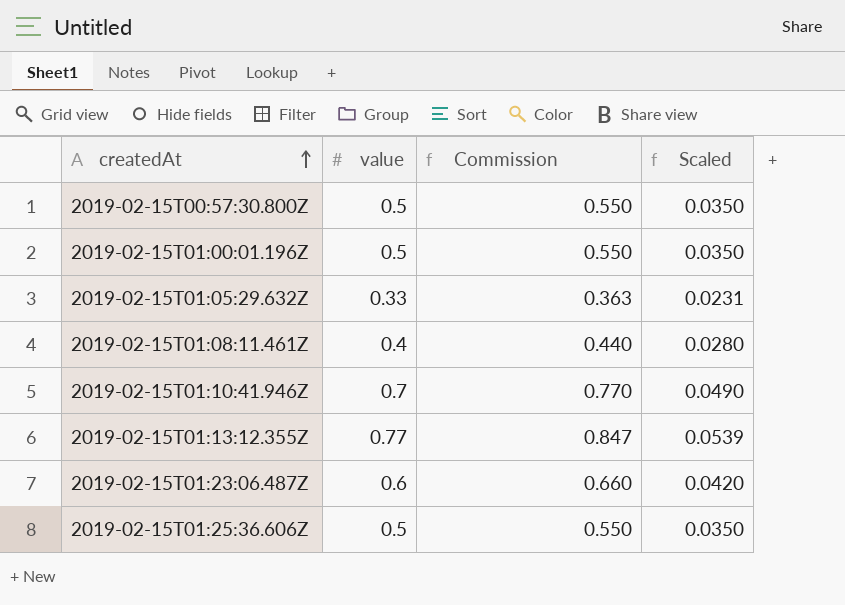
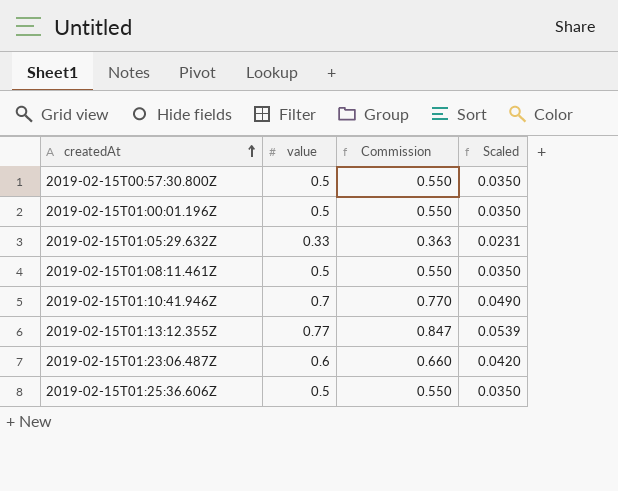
2019-02-15T01:08:11.461Z | value: 0.4 -> 0.5
2019-02-15T01:08:11.461Z | Commission: 0.440 -> 0.550
2019-02-15T01:08:11.461Z | Scaled: 0.0280 -> 0.0350

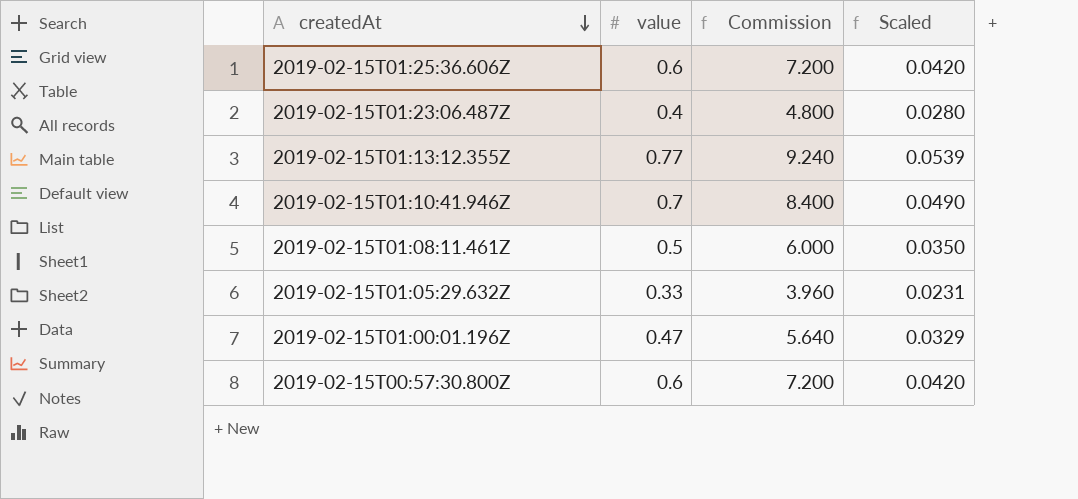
row order: createdAt ascending -> createdAt descending
column Commission | formula: [value] * 1.1 -> [value] * 12
2019-02-15T01:25:36.606Z | value: 0.5 -> 0.6
2019-02-15T01:25:36.606Z | Scaled: 0.0350 -> 0.0420
2019-02-15T01:23:06.487Z | value: 0.6 -> 0.4
2019-02-15T01:23:06.487Z | Scaled: 0.0420 -> 0.0280
2019-02-15T01:00:01.196Z | value: 0.5 -> 0.47
2019-02-15T01:00:01.196Z | Scaled: 0.0350 -> 0.0329
2019-02-15T00:57:30.800Z | value: 0.5 -> 0.6
2019-02-15T00:57:30.800Z | Scaled: 0.0350 -> 0.0420

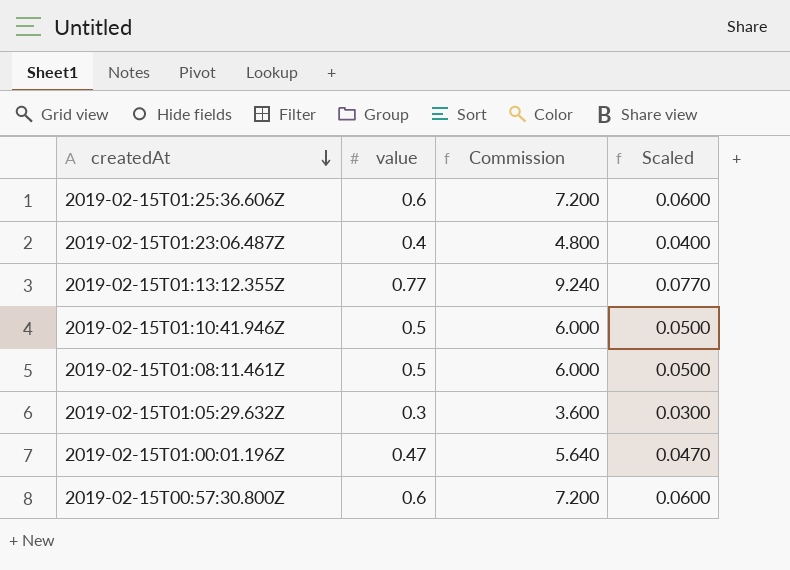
column Scaled | formula: [value] * 0.07 -> [value] * 0.1
2019-02-15T01:10:41.946Z | value: 0.7 -> 0.5
2019-02-15T01:10:41.946Z | Commission: 8.400 -> 6.000
2019-02-15T01:05:29.632Z | value: 0.33 -> 0.3
2019-02-15T01:05:29.632Z | Commission: 3.960 -> 3.600

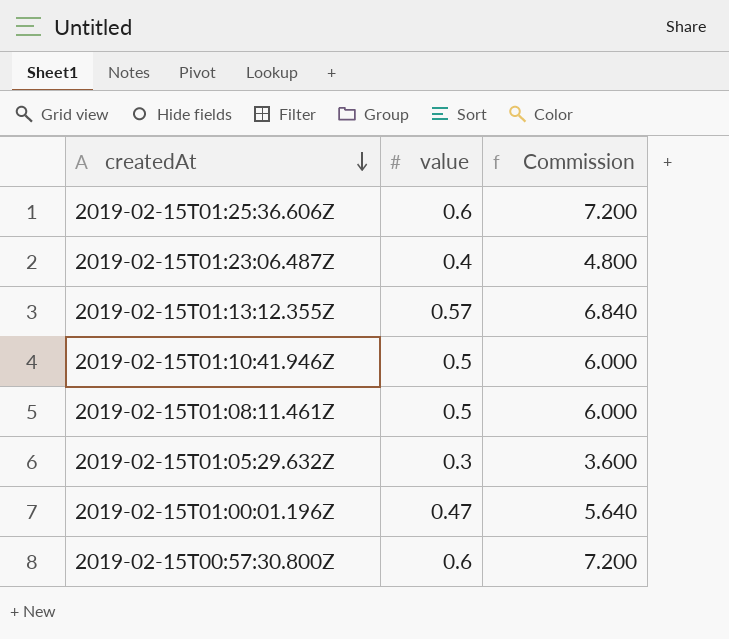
column Scaled | formula: [value] * 0.1 -> none
2019-02-15T01:13:12.355Z | value: 0.77 -> 0.57
2019-02-15T01:13:12.355Z | Commission: 9.240 -> 6.840

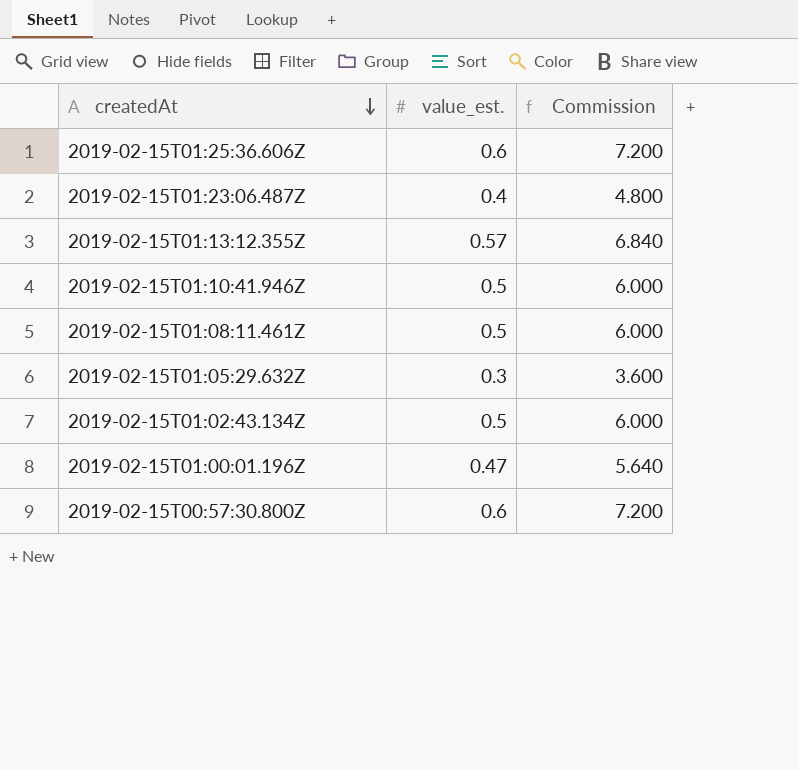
column name: value -> value_est.
row 2019-02-15T01:02:43.134Z: none -> 0.5 | 6.000

